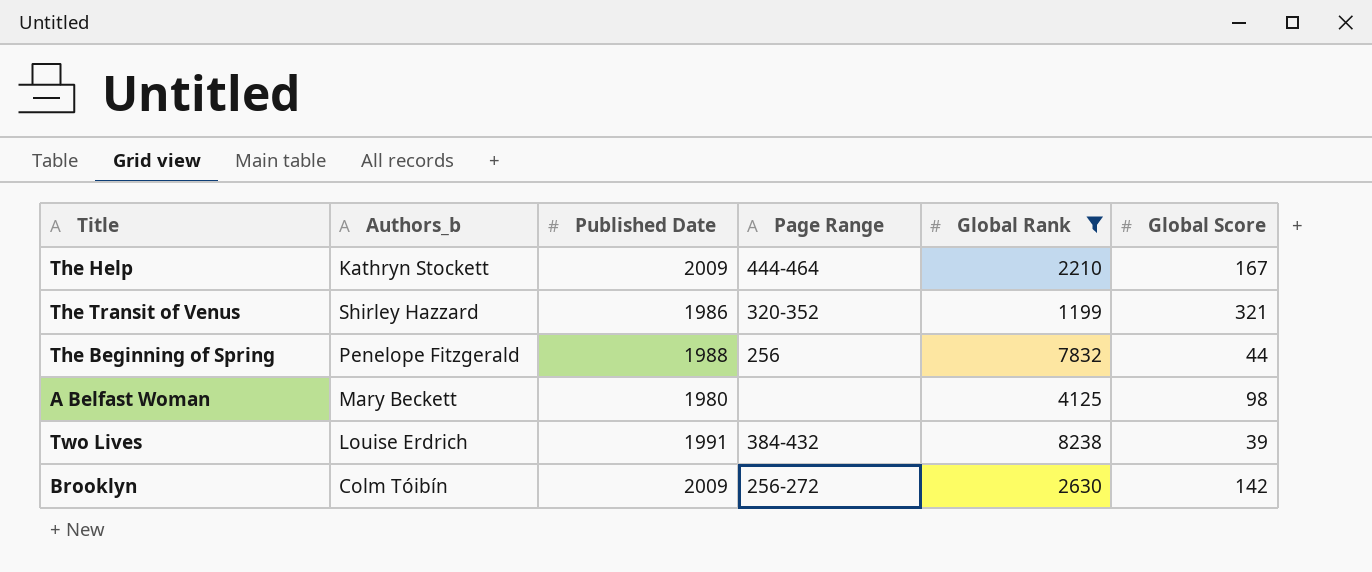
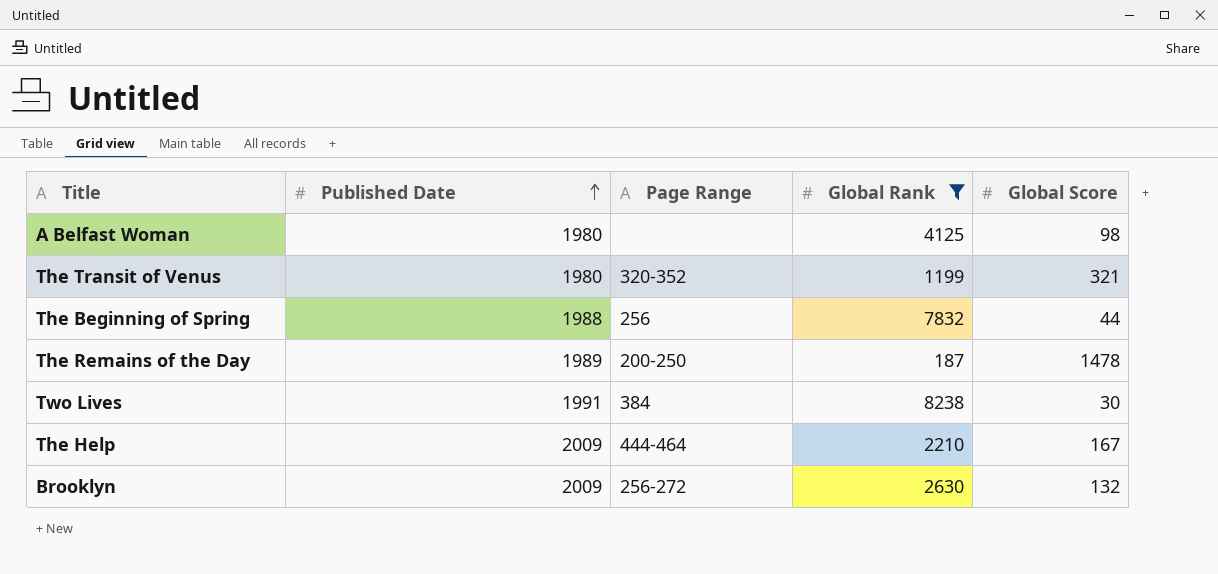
row order: none -> Published Date ascending
column Authors_b | position: 2 -> none
The Transit of Venus | Published Date: 1986 -> 1980
row The Remains of the Day: none -> 1989 | 200-250 | 187 | 1478
Two Lives | Page Range: 384-432 -> 384
Two Lives | Global Score: 39 -> 30
Brooklyn | Global Score: 142 -> 132

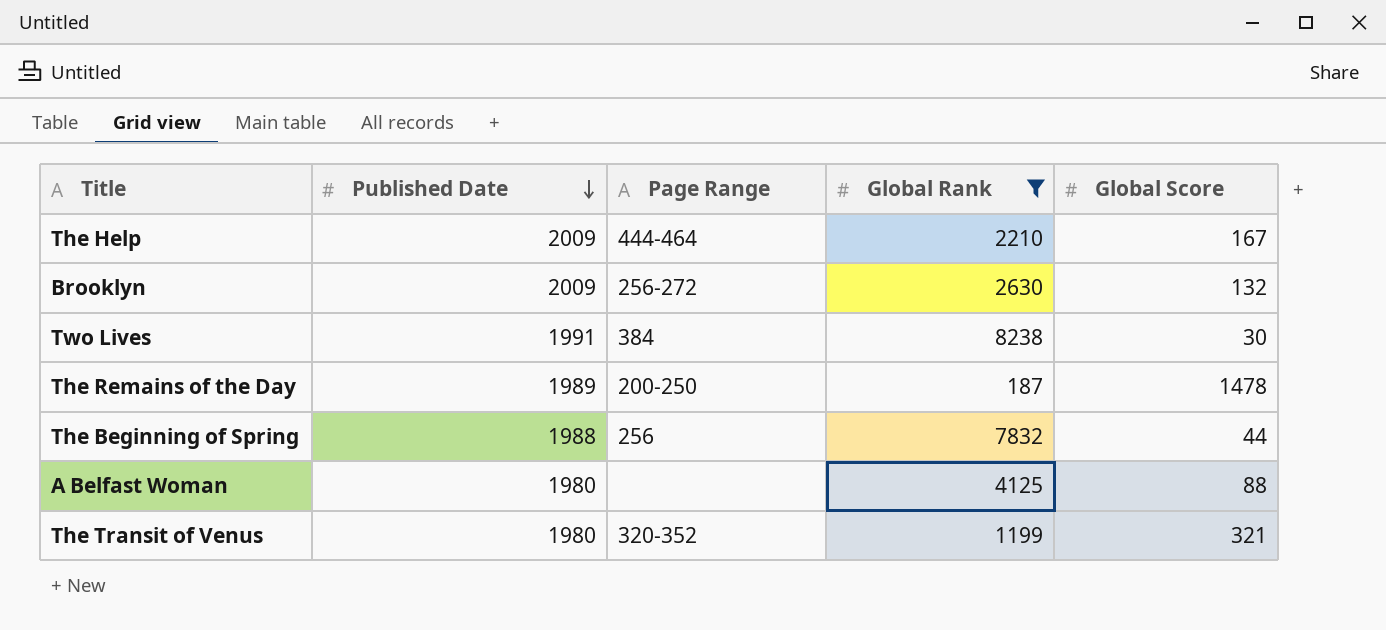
row order: Published Date ascending -> Published Date descending
A Belfast Woman | Global Score: 98 -> 88

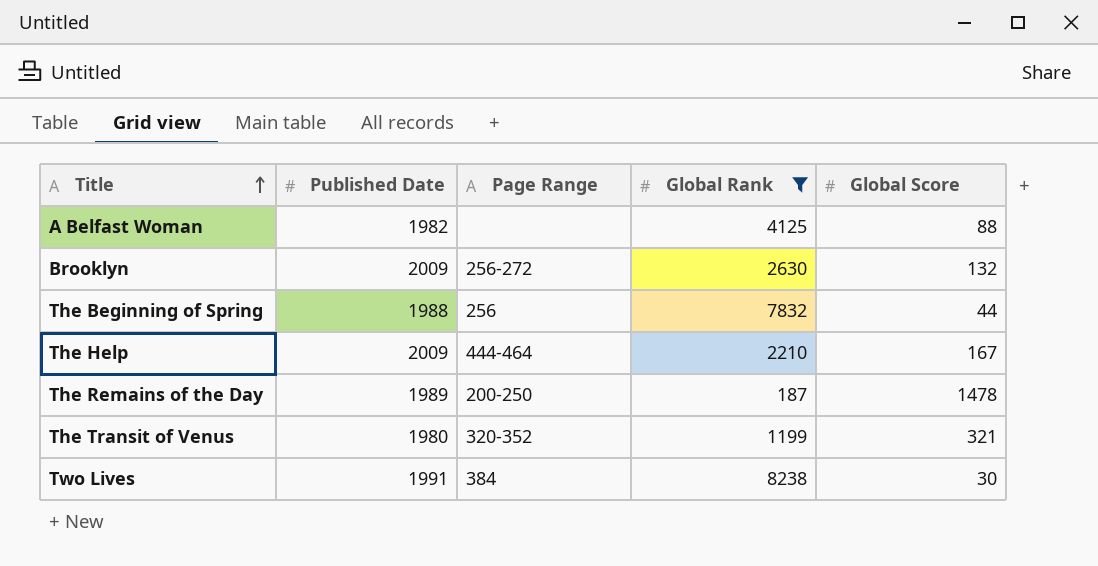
row order: Published Date descending -> Title ascending
A Belfast Woman | Published Date: 1980 -> 1982

